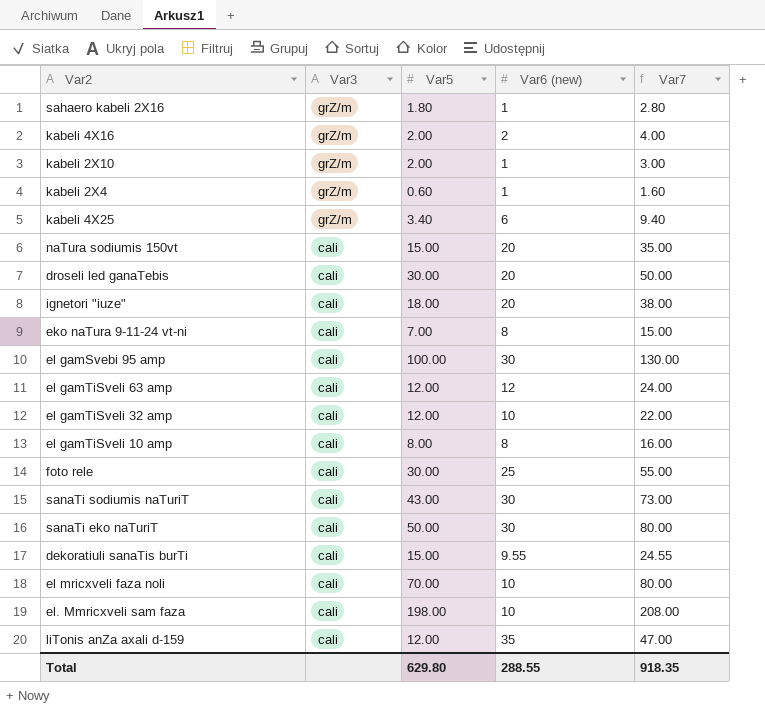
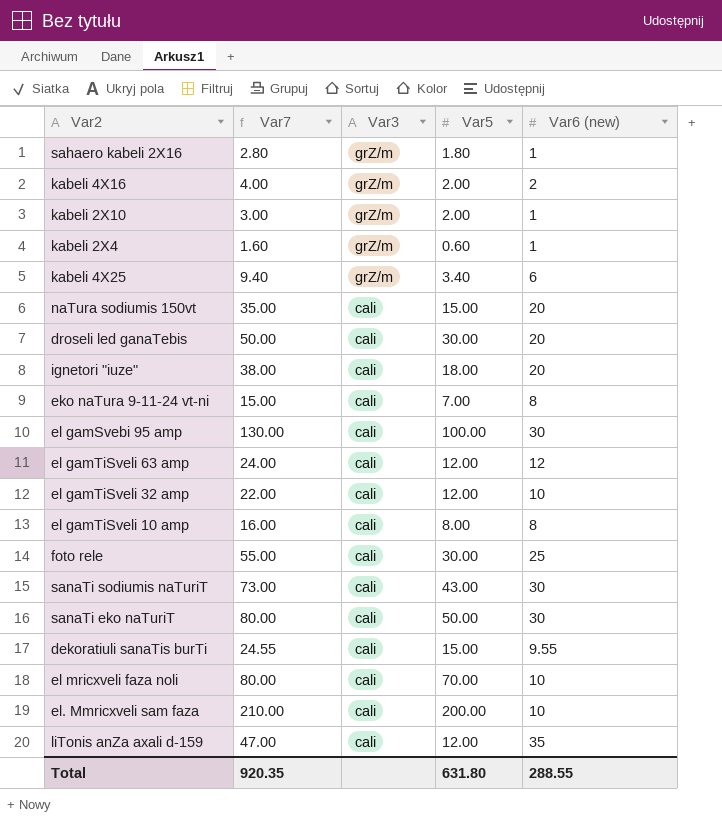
column Var7 | position: 5 -> 2
el. Mmricxveli sam faza | Var7: 208.00 -> 210.00
el. Mmricxveli sam faza | Var5: 198.00 -> 200.00
Total | Var7: 918.35 -> 920.35
Total | Var5: 629.80 -> 631.80

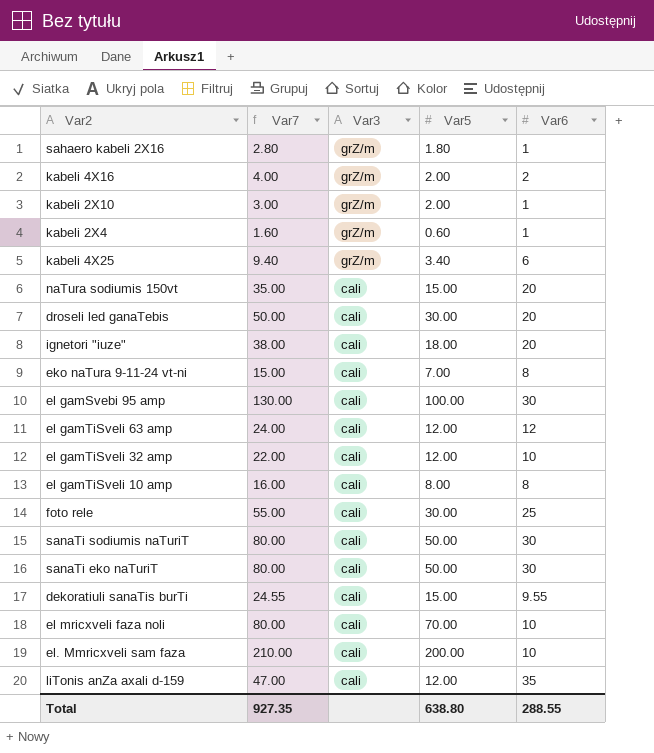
column name: Var6 (new) -> Var6
sanaTi sodiumis naTuriT | Var7: 73.00 -> 80.00
sanaTi sodiumis naTuriT | Var5: 43.00 -> 50.00
Total | Var7: 920.35 -> 927.35
Total | Var5: 631.80 -> 638.80

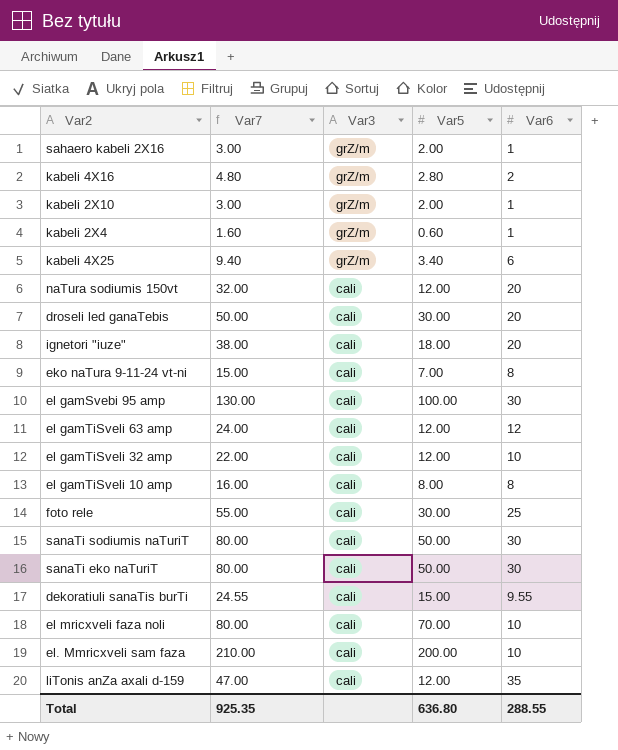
sahaero kabeli 2X16 | Var7: 2.80 -> 3.00
sahaero kabeli 2X16 | Var5: 1.80 -> 2.00
kabeli 4X16 | Var7: 4.00 -> 4.80
kabeli 4X16 | Var5: 2.00 -> 2.80
naTura sodiumis 150vt | Var7: 35.00 -> 32.00
naTura sodiumis 150vt | Var5: 15.00 -> 12.00
Total | Var7: 927.35 -> 925.35
Total | Var5: 638.80 -> 636.80

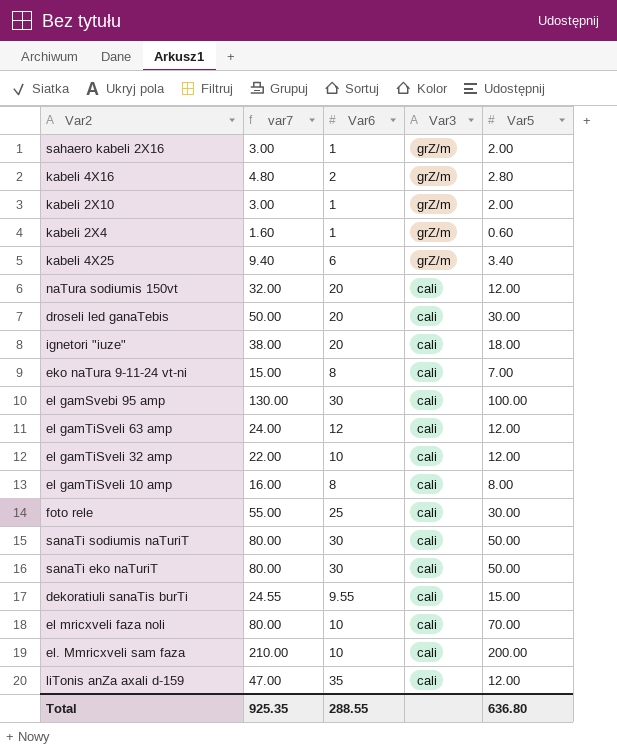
column name: Var7 -> var7
column Var6 | position: 5 -> 3

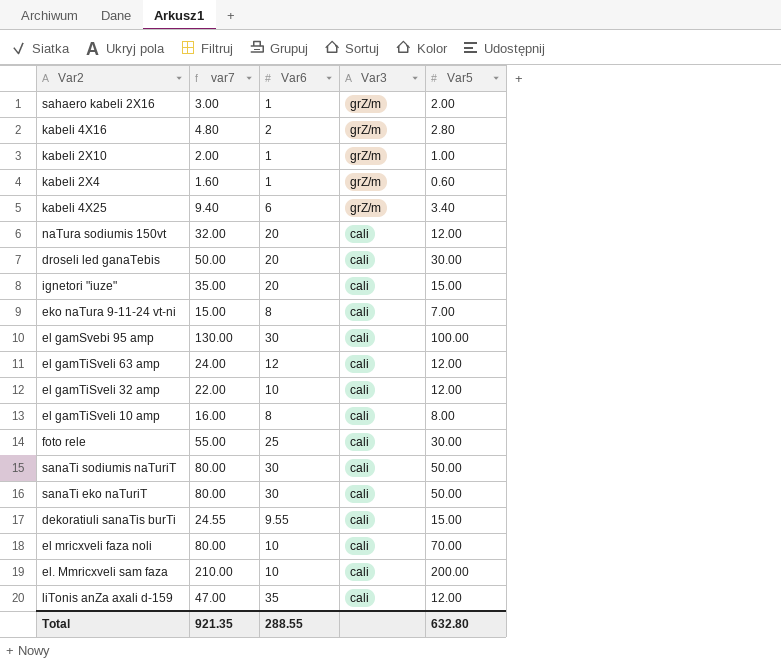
kabeli 2X10 | var7: 3.00 -> 2.00
kabeli 2X10 | Var5: 2.00 -> 1.00
ignetori "iuze" | var7: 38.00 -> 35.00
ignetori "iuze" | Var5: 18.00 -> 15.00
Total | var7: 925.35 -> 921.35
Total | Var5: 636.80 -> 632.80

